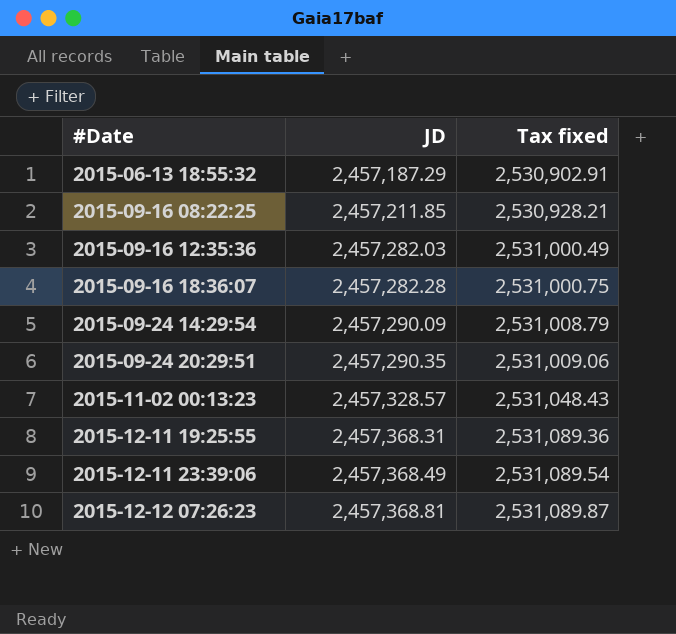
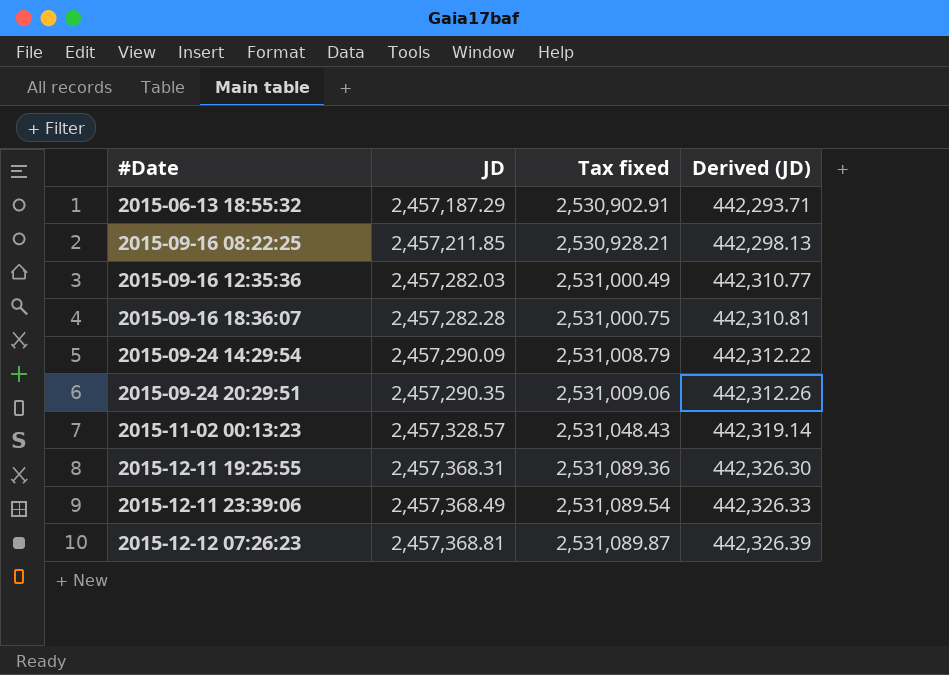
column Derived (JD) | formula: none -> [JD] * 0.18

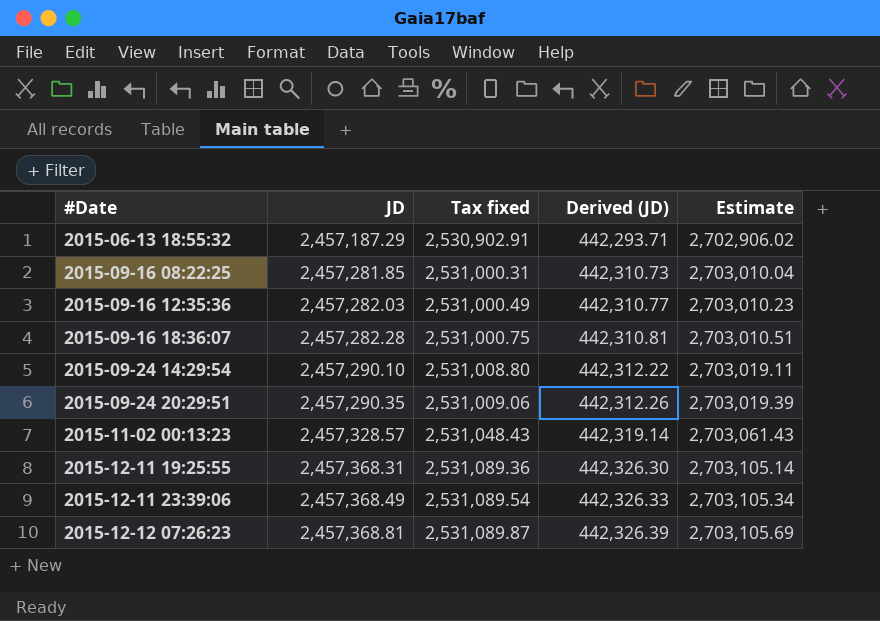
column Estimate | formula: none -> [JD] * 1.1
2015-09-16 08:22:25 | JD: 2,457,211.85 -> 2,457,281.85
2015-09-16 08:22:25 | Tax fixed: 2,530,928.21 -> 2,531,000.31
2015-09-16 08:22:25 | Derived (JD): 442,298.13 -> 442,310.73
2015-09-24 14:29:54 | JD: 2,457,290.09 -> 2,457,290.10
2015-09-24 14:29:54 | Tax fixed: 2,531,008.79 -> 2,531,008.80

